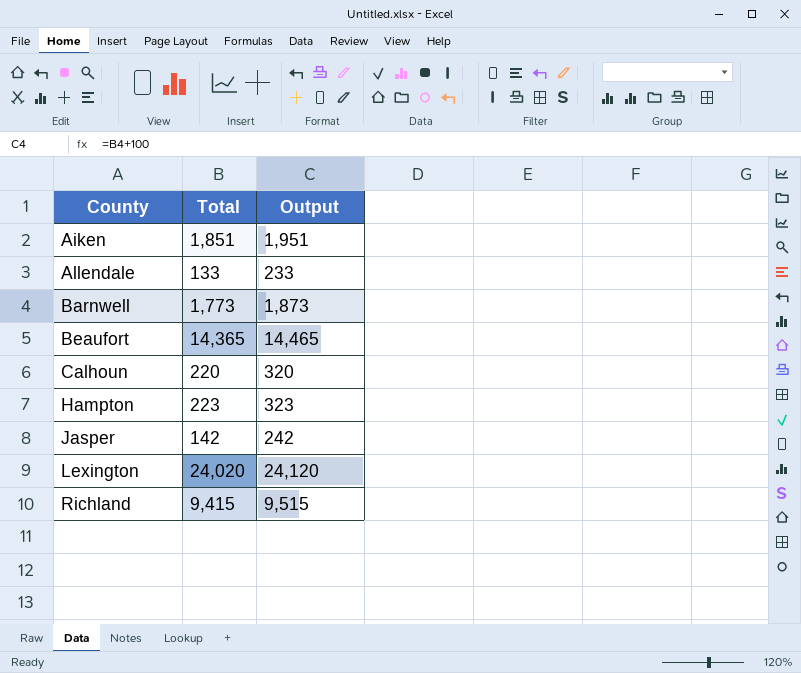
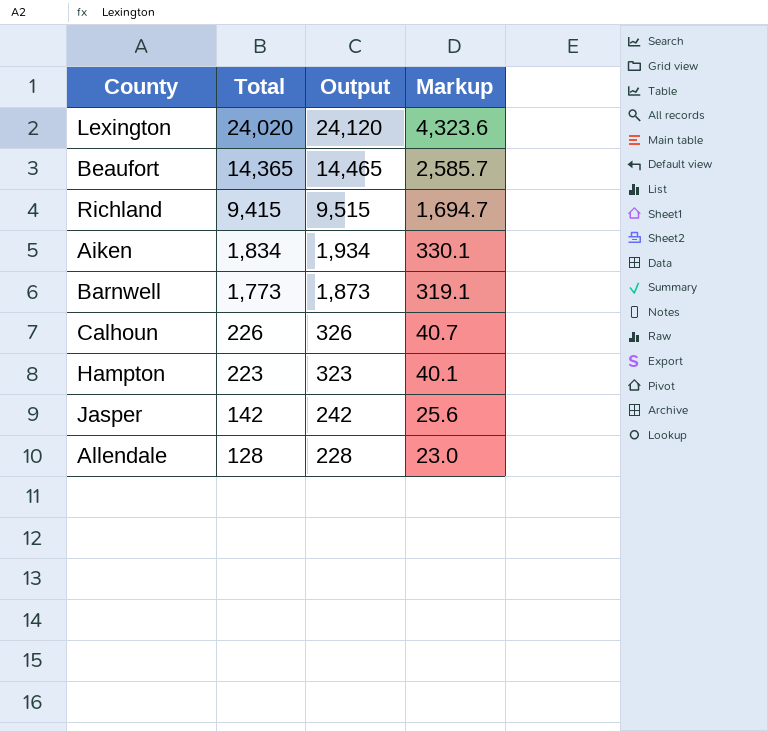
row order: County ascending -> Total descending
column Markup | formula: none -> [Total] * 0.18
Aiken | Total: 1,851 -> 1,834
Aiken | Output: 1,951 -> 1,934
Calhoun | Total: 220 -> 226
Calhoun | Output: 320 -> 326
Allendale | Total: 133 -> 128
Allendale | Output: 233 -> 228

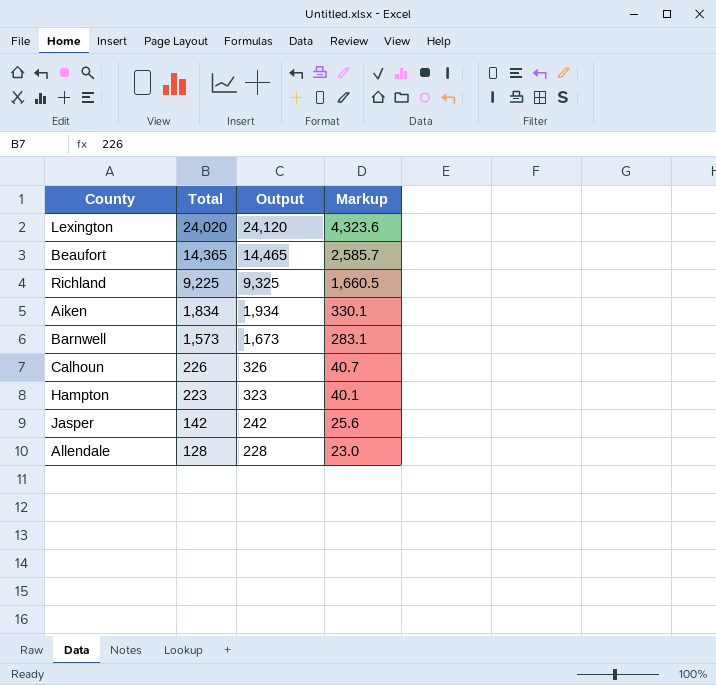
Richland | Total: 9,415 -> 9,225
Richland | Output: 9,515 -> 9,325
Richland | Markup: 1,694.7 -> 1,660.5
Barnwell | Total: 1,773 -> 1,573
Barnwell | Output: 1,873 -> 1,673
Barnwell | Markup: 319.1 -> 283.1

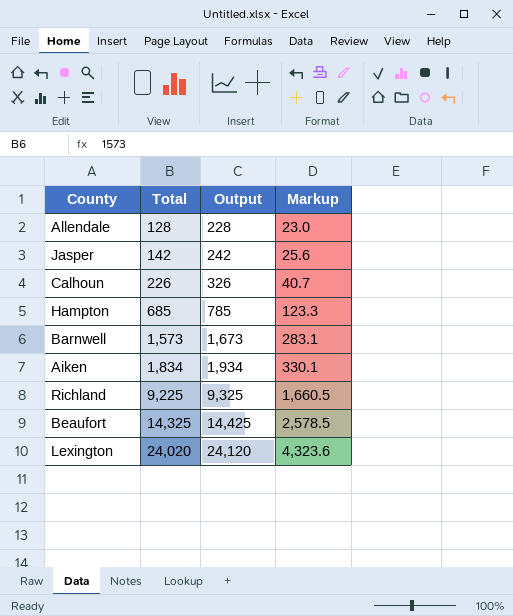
row order: Total descending -> Total ascending
Hampton | Total: 223 -> 685
Hampton | Output: 323 -> 785
Hampton | Markup: 40.1 -> 123.3
Beaufort | Total: 14,365 -> 14,325
Beaufort | Output: 14,465 -> 14,425
Beaufort | Markup: 2,585.7 -> 2,578.5

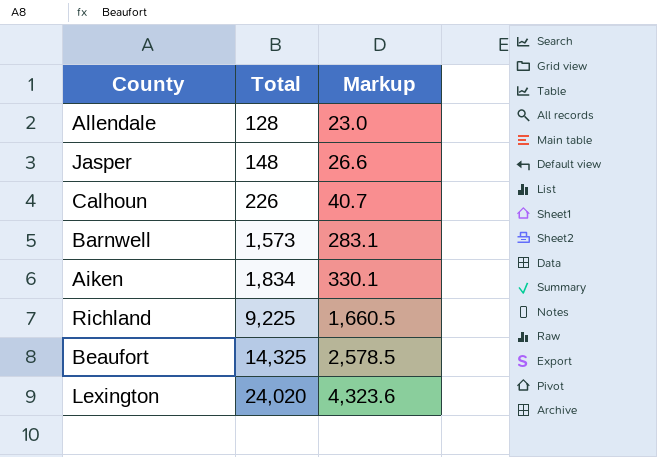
column Output | formula: [Total] + 100 -> none
row Hampton: 685 | 785 | 123.3 -> none
Jasper | Total: 142 -> 148
Jasper | Markup: 25.6 -> 26.6

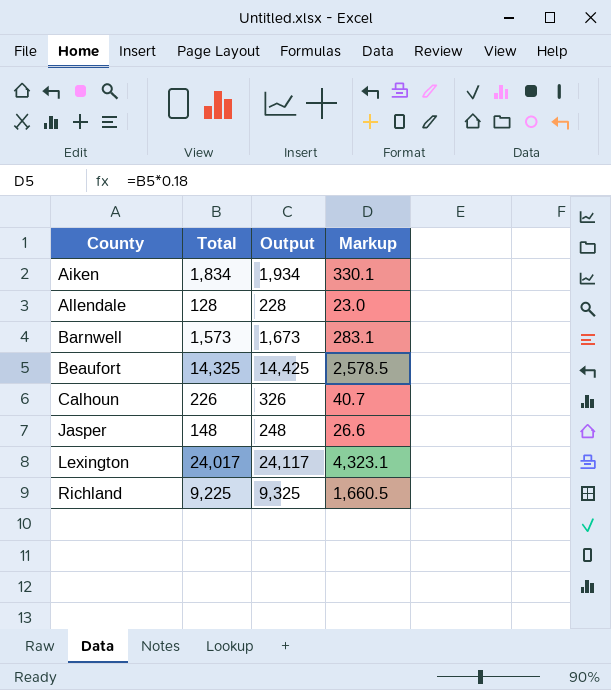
row order: Total ascending -> County ascending
column Output | formula: none -> [Total] + 100
Lexington | Total: 24,020 -> 24,017
Lexington | Markup: 4,323.6 -> 4,323.1

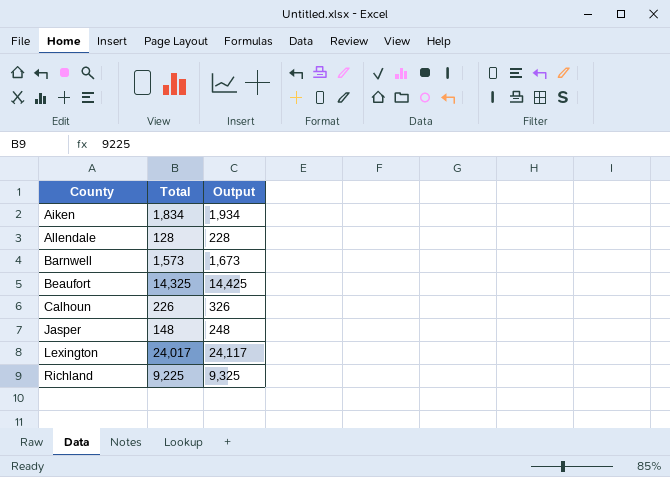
column Markup | formula: [Total] * 0.18 -> none

